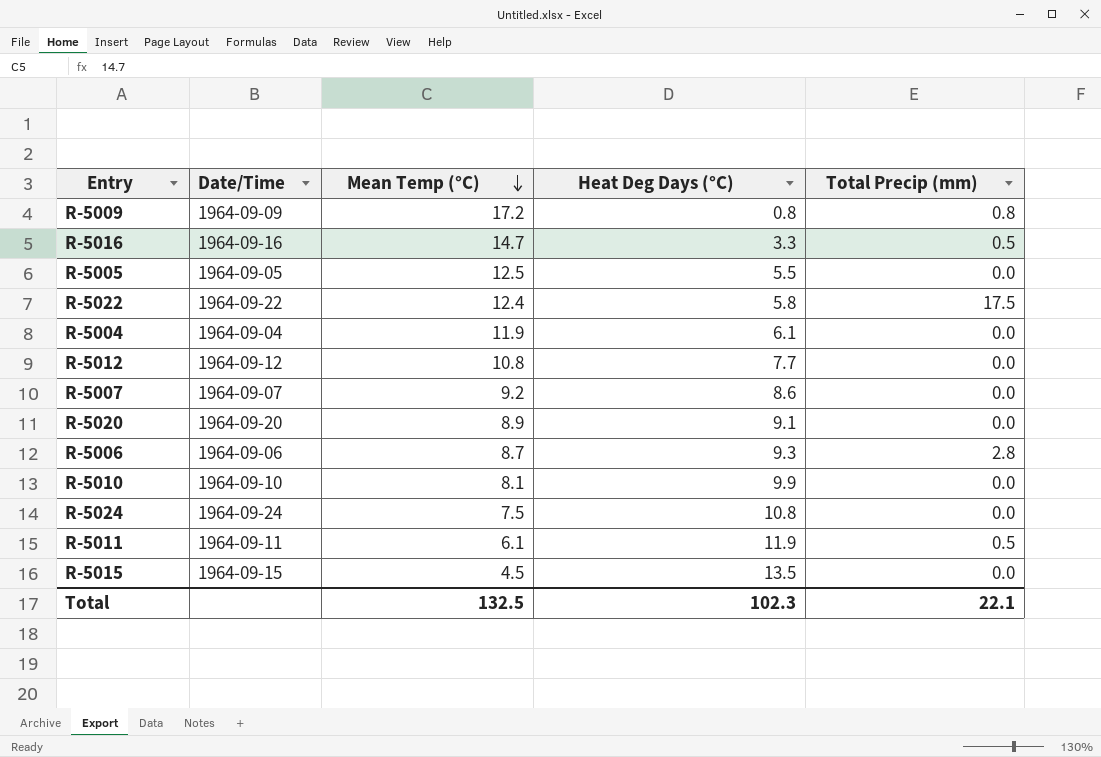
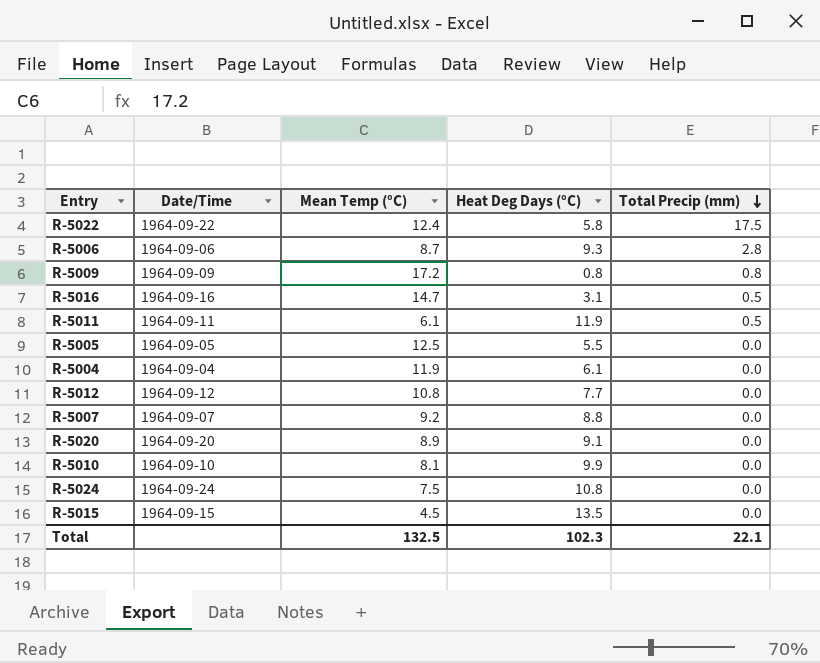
row order: Mean Temp (°C) descending -> Total Precip (mm) descending
R-5016 | Heat Deg Days (°C): 3.3 -> 3.1
R-5007 | Heat Deg Days (°C): 8.6 -> 8.8

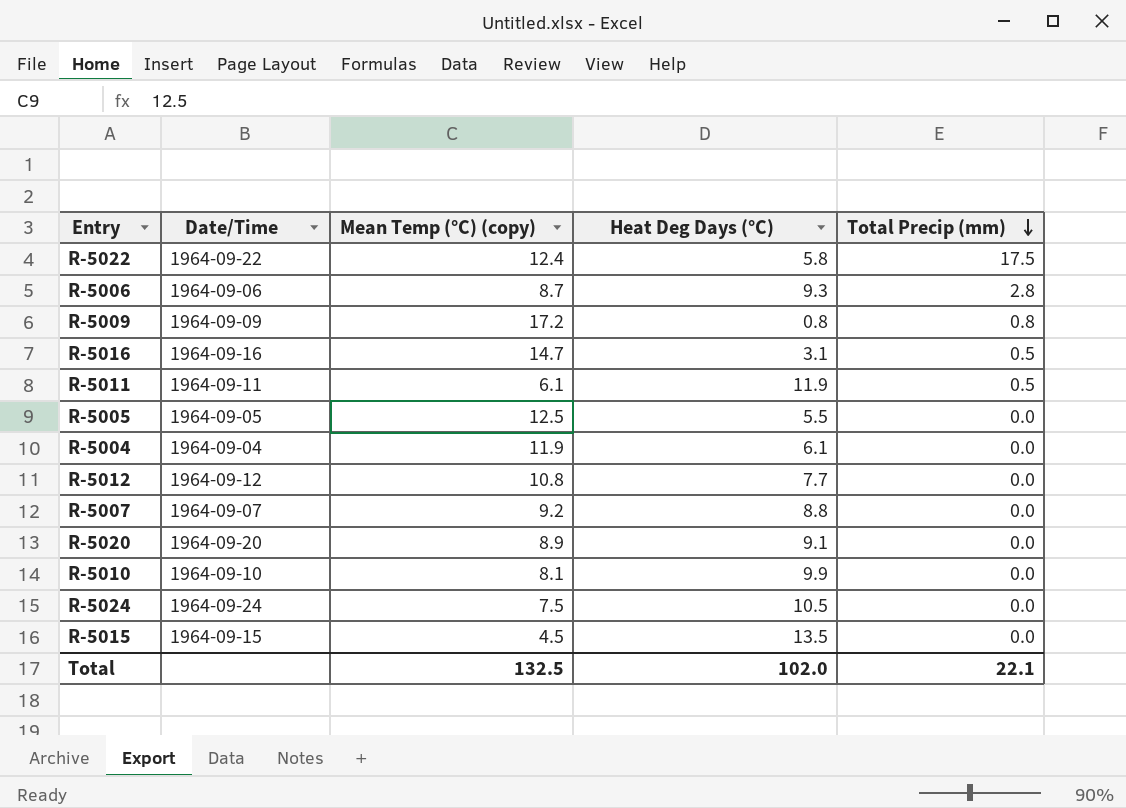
column name: Mean Temp (°C) -> Mean Temp (°C) (copy)
R-5024 | Heat Deg Days (°C): 10.8 -> 10.5
Total | Heat Deg Days (°C): 102.3 -> 102.0

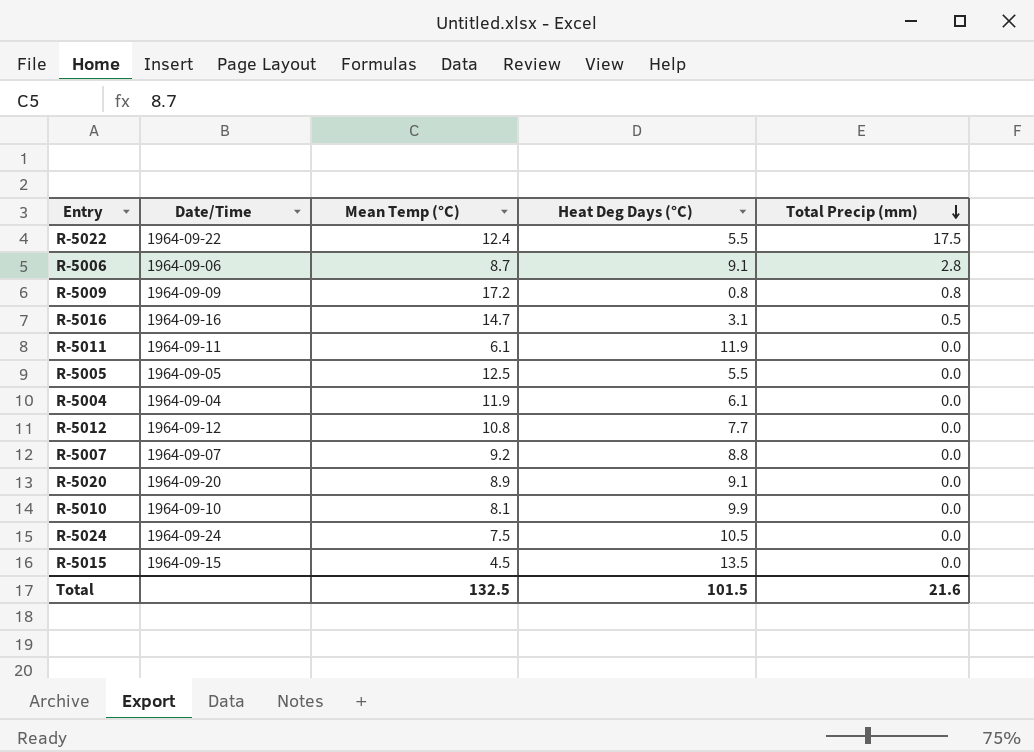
column name: Mean Temp (°C) (copy) -> Mean Temp (°C)
R-5022 | Heat Deg Days (°C): 5.8 -> 5.5
R-5006 | Heat Deg Days (°C): 9.3 -> 9.1
R-5011 | Total Precip (mm): 0.5 -> 0.0
Total | Heat Deg Days (°C): 102.0 -> 101.5
Total | Total Precip (mm): 22.1 -> 21.6

